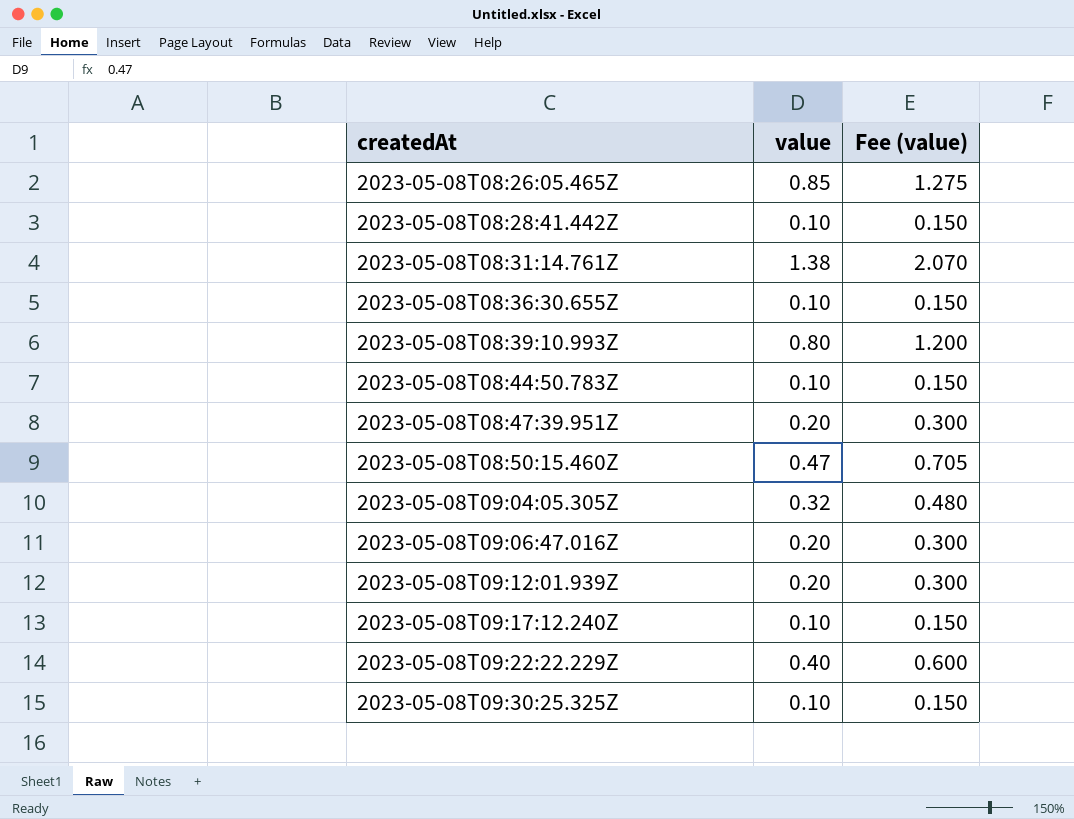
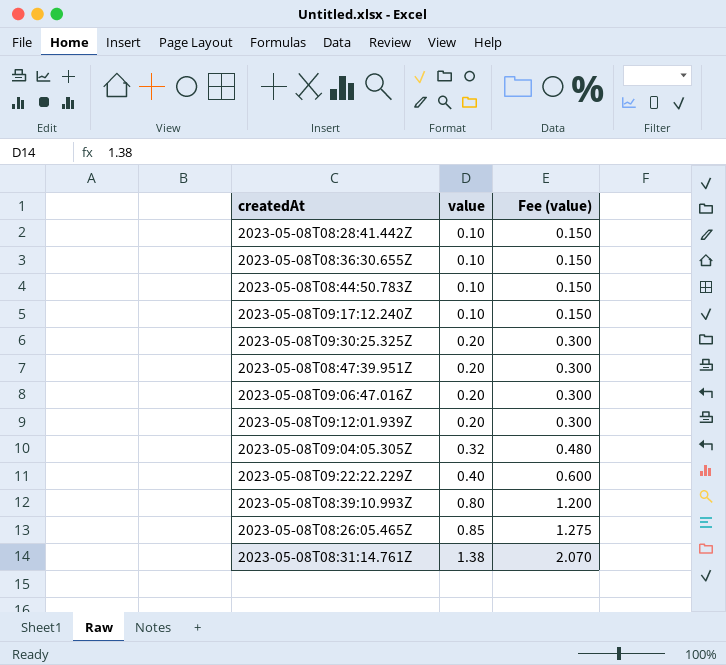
row order: createdAt ascending -> value ascending
row 2023-05-08T08:50:15.460Z: 0.47 | 0.705 -> none
2023-05-08T09:30:25.325Z | value: 0.10 -> 0.20
2023-05-08T09:30:25.325Z | Fee (value): 0.150 -> 0.300

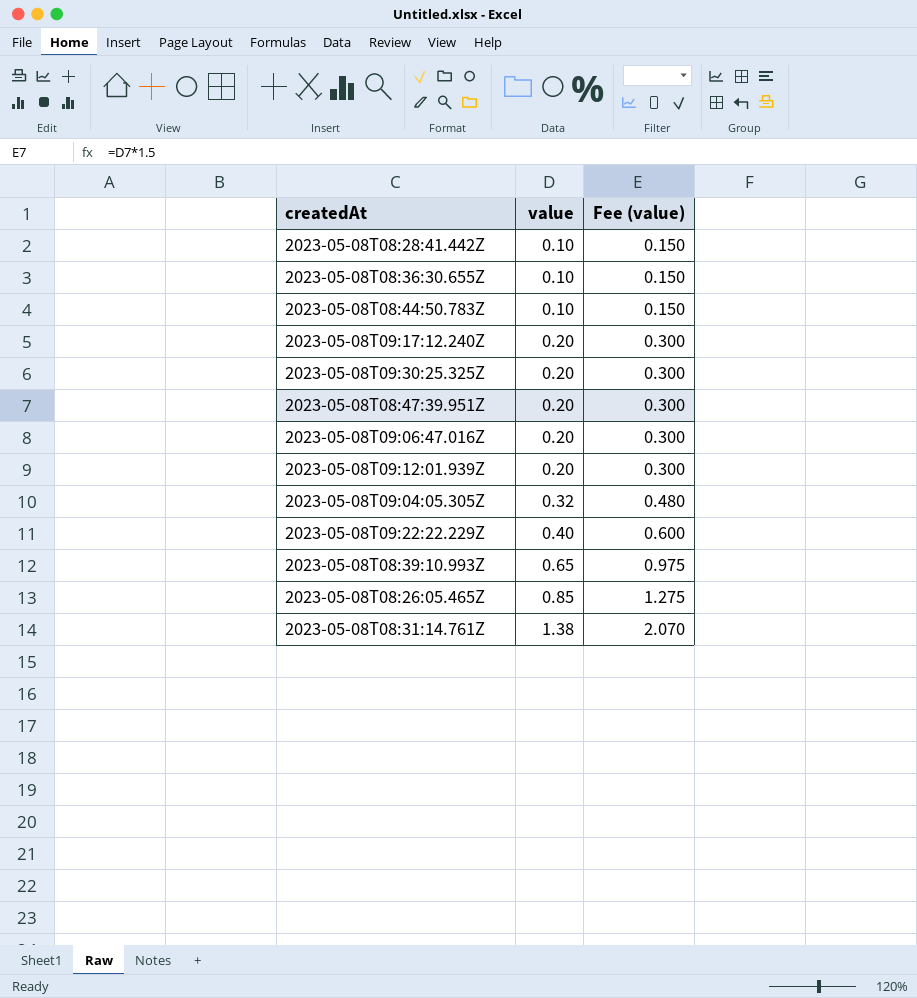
2023-05-08T09:17:12.240Z | value: 0.10 -> 0.20
2023-05-08T09:17:12.240Z | Fee (value): 0.150 -> 0.300
2023-05-08T08:39:10.993Z | value: 0.80 -> 0.65
2023-05-08T08:39:10.993Z | Fee (value): 1.200 -> 0.975

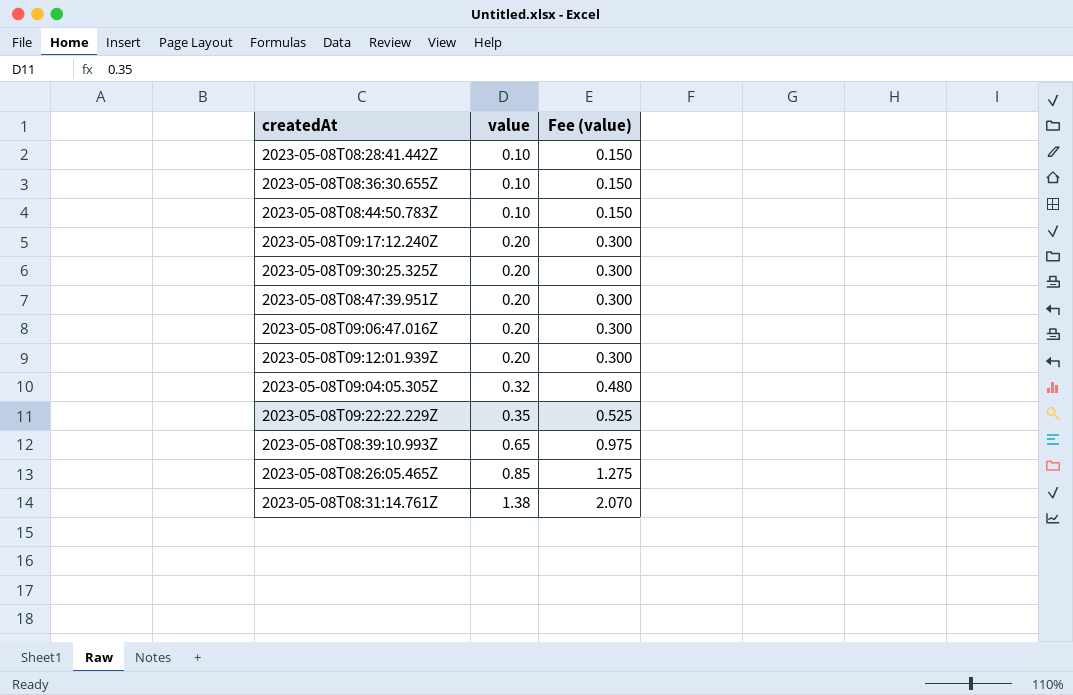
2023-05-08T09:22:22.229Z | value: 0.40 -> 0.35
2023-05-08T09:22:22.229Z | Fee (value): 0.600 -> 0.525

